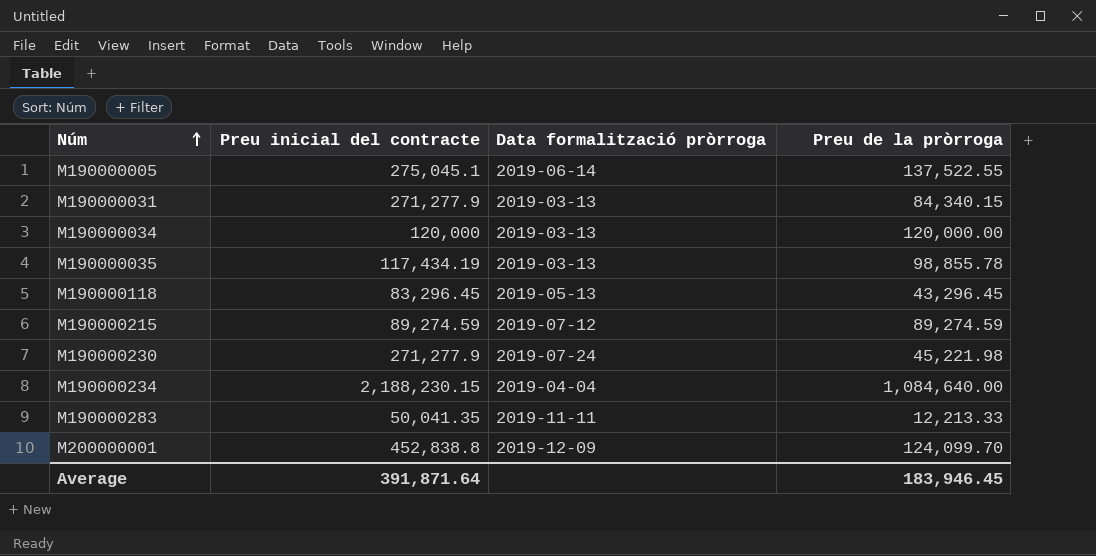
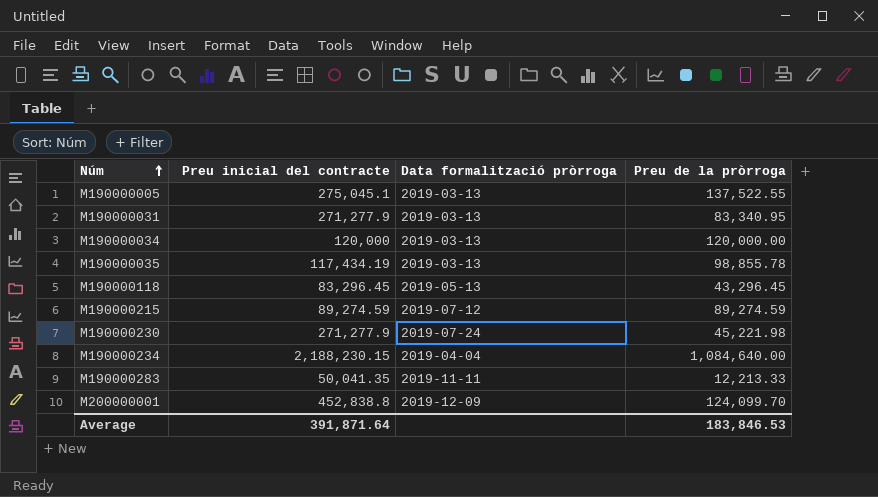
M190000005 | Data formalització pròrroga: 2019-06-14 -> 2019-03-13
M190000031 | Preu de la pròrroga: 84,340.15 -> 83,340.95
Average | Preu de la pròrroga: 183,946.45 -> 183,846.53

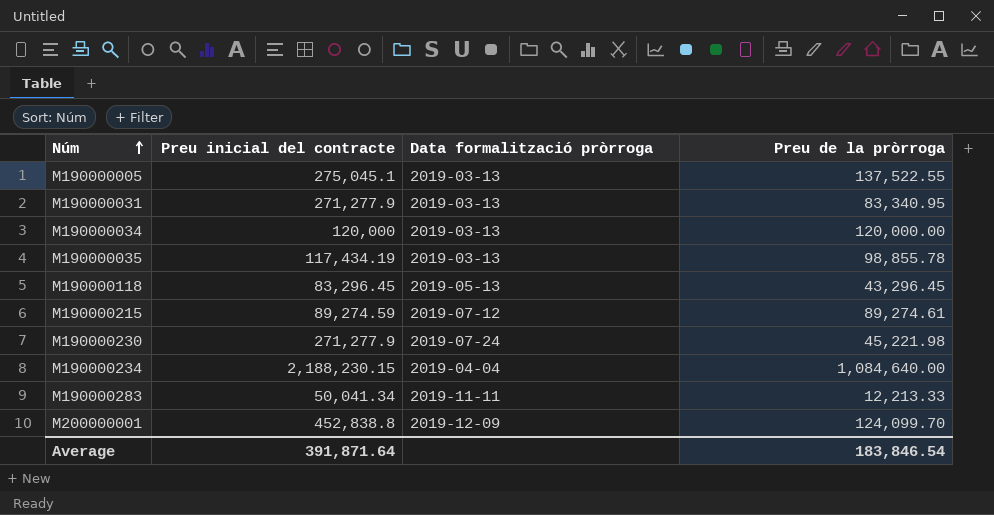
M190000215 | Preu de la pròrroga: 89,274.59 -> 89,274.61
M190000283 | Preu inicial del contracte: 50,041.35 -> 50,041.34
Average | Preu de la pròrroga: 183,846.53 -> 183,846.54

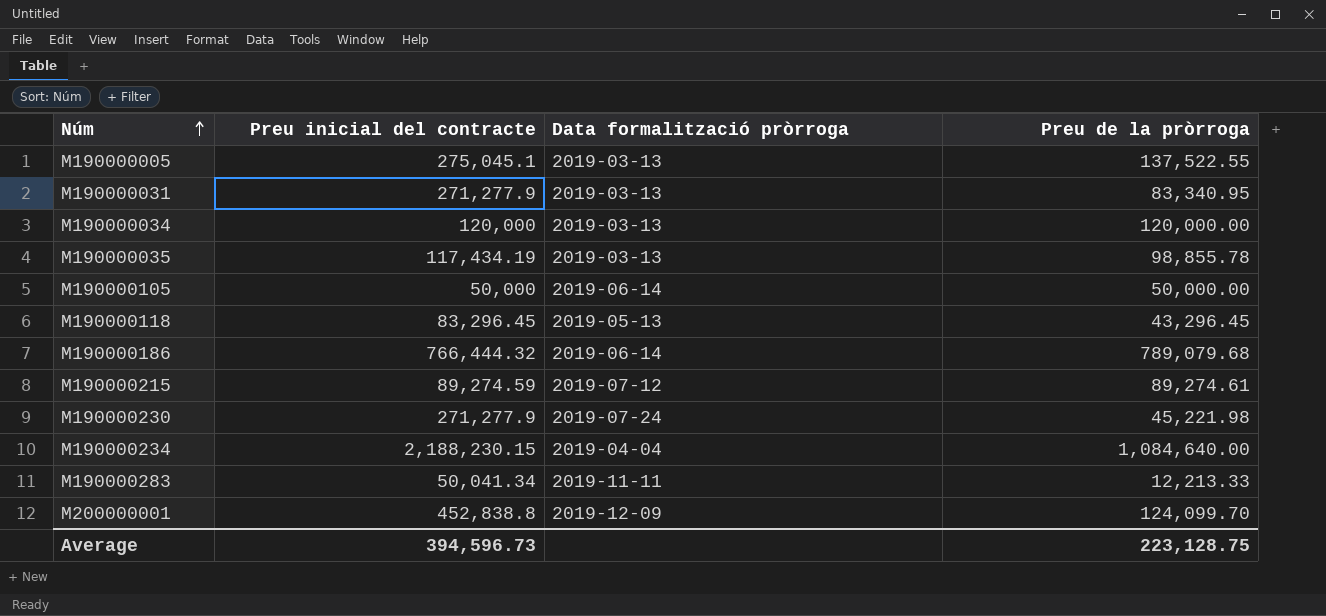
row M190000105: none -> 50,000 | 2019-06-14 | 50,000.00
row M190000186: none -> 766,444.32 | 2019-06-14 | 789,079.68
Average | Preu inicial del contracte: 391,871.64 -> 394,596.73
Average | Preu de la pròrroga: 183,846.54 -> 223,128.75

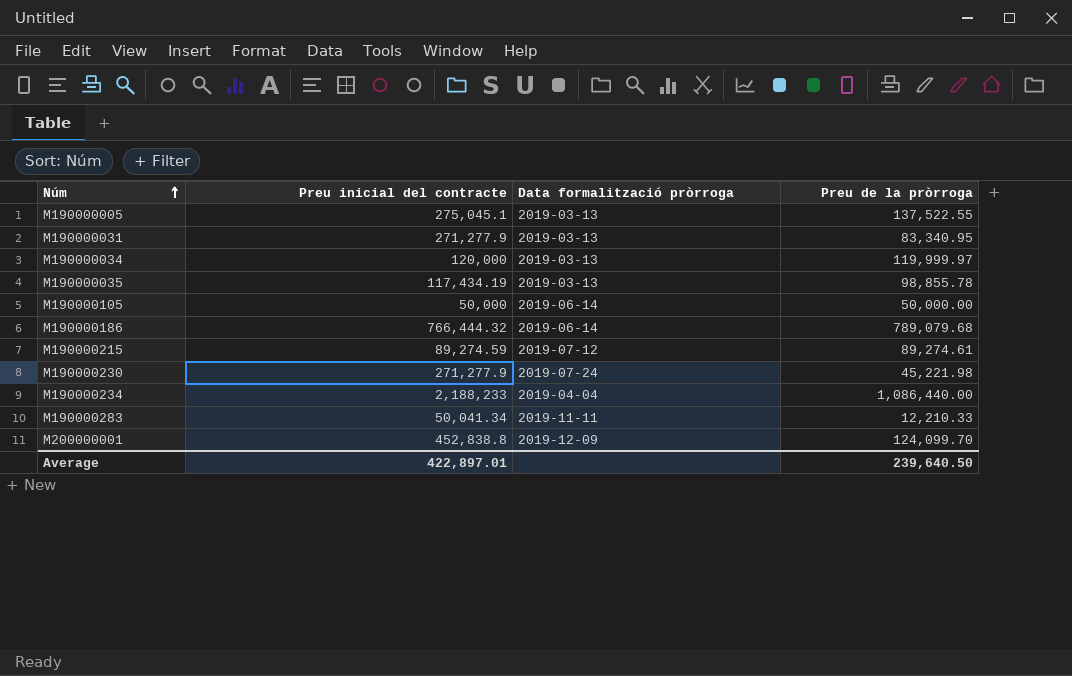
row M190000118: 83,296.45 | 2019-05-13 | 43,296.45 -> none
M190000034 | Preu de la pròrroga: 120,000.00 -> 119,999.97
M190000234 | Preu inicial del contracte: 2,188,230.15 -> 2,188,233
M190000234 | Preu de la pròrroga: 1,084,640.00 -> 1,086,440.00
M190000283 | Preu de la pròrroga: 12,213.33 -> 12,210.33
Average | Preu inicial del contracte: 394,596.73 -> 422,897.01
Average | Preu de la pròrroga: 223,128.75 -> 239,640.50

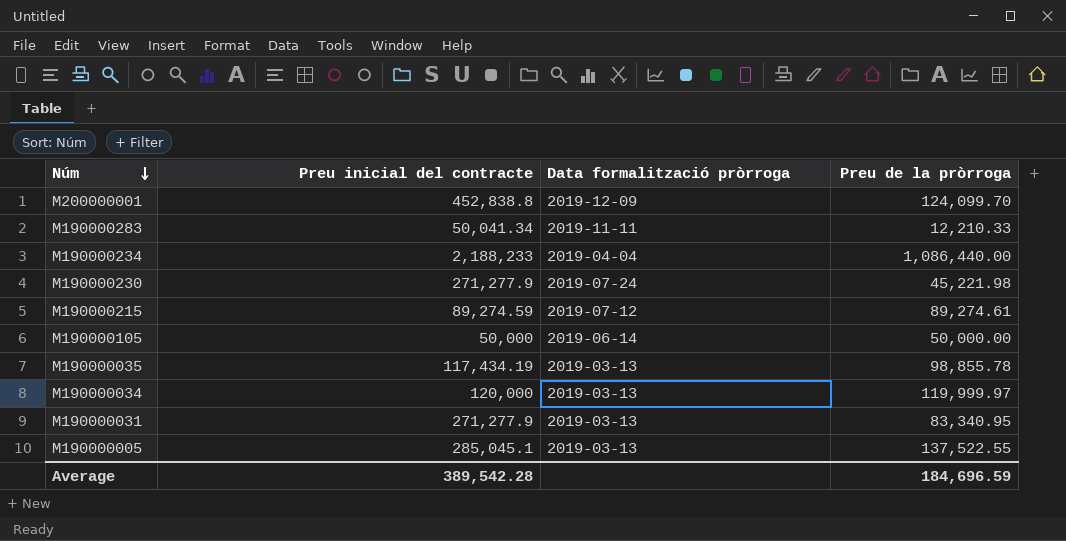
row order: Núm ascending -> Núm descending
row M190000186: 766,444.32 | 2019-06-14 | 789,079.68 -> none
M190000005 | Preu inicial del contracte: 275,045.1 -> 285,045.1
Average | Preu inicial del contracte: 422,897.01 -> 389,542.28
Average | Preu de la pròrroga: 239,640.50 -> 184,696.59

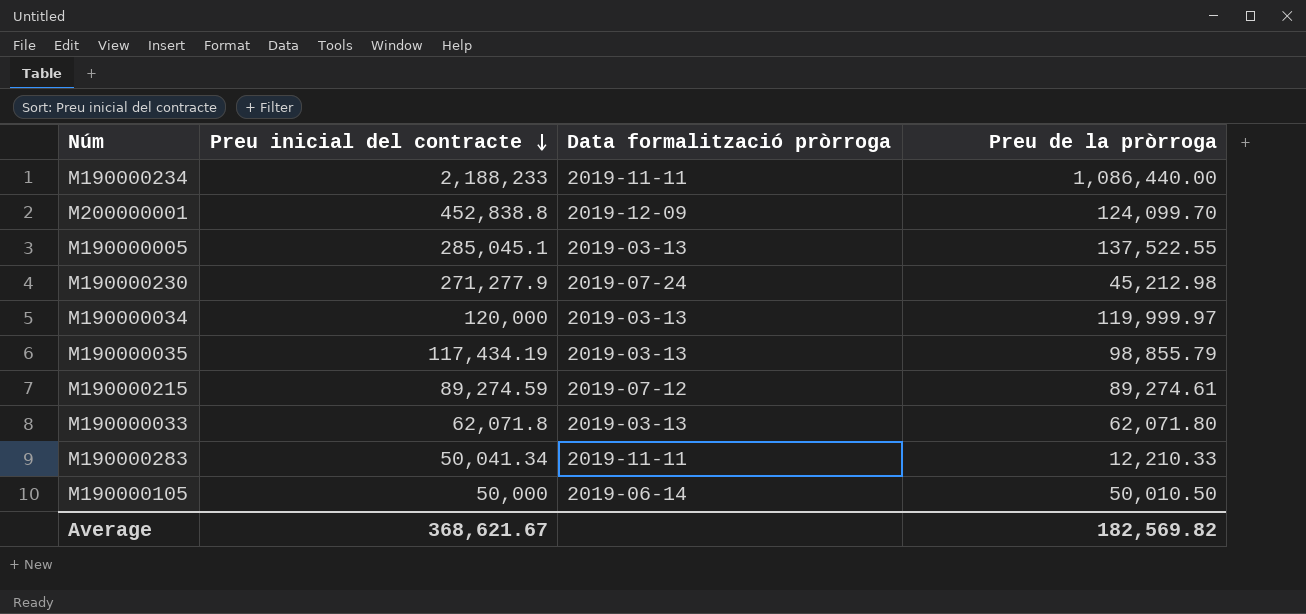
row order: Núm descending -> Preu inicial del contracte descending
row M190000031: 271,277.9 | 2019-03-13 | 83,340.95 -> none
M190000234 | Data formalització pròrroga: 2019-04-04 -> 2019-11-11
M190000230 | Preu de la pròrroga: 45,221.98 -> 45,212.98
M190000035 | Preu de la pròrroga: 98,855.78 -> 98,855.79
row M190000033: none -> 62,071.8 | 2019-03-13 | 62,071.80
M190000105 | Preu de la pròrroga: 50,000.00 -> 50,010.50
Average | Preu inicial del contracte: 389,542.28 -> 368,621.67
Average | Preu de la pròrroga: 184,696.59 -> 182,569.82

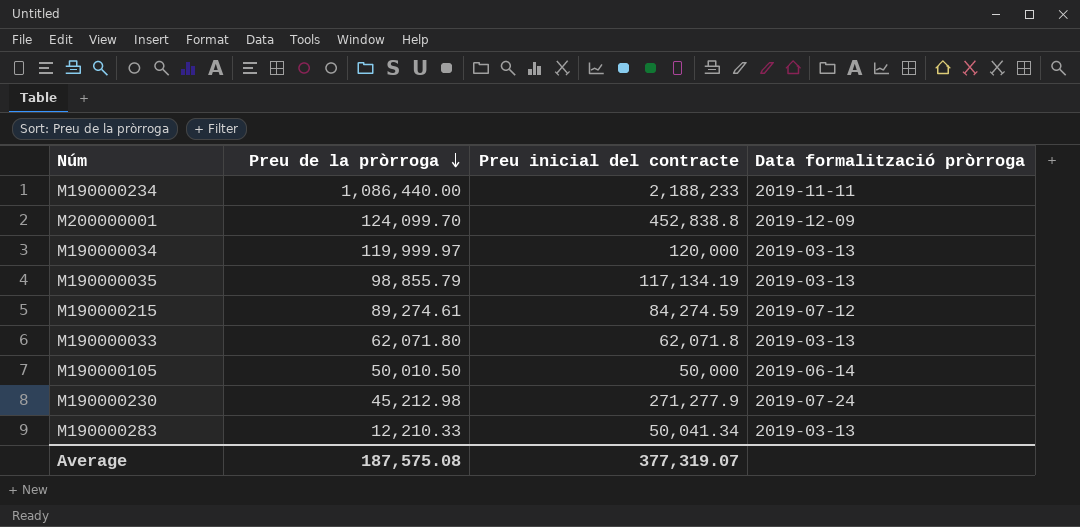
row order: Preu inicial del contracte descending -> Preu de la pròrroga descending
column Preu de la pròrroga | position: 4 -> 2
row M190000005: 285,045.1 | 2019-03-13 | 137,522.55 -> none
M190000035 | Preu inicial del contracte: 117,434.19 -> 117,134.19
M190000215 | Preu inicial del contracte: 89,274.59 -> 84,274.59
M190000283 | Data formalització pròrroga: 2019-11-11 -> 2019-03-13
Average | Preu de la pròrroga: 182,569.82 -> 187,575.08
Average | Preu inicial del contracte: 368,621.67 -> 377,319.07

